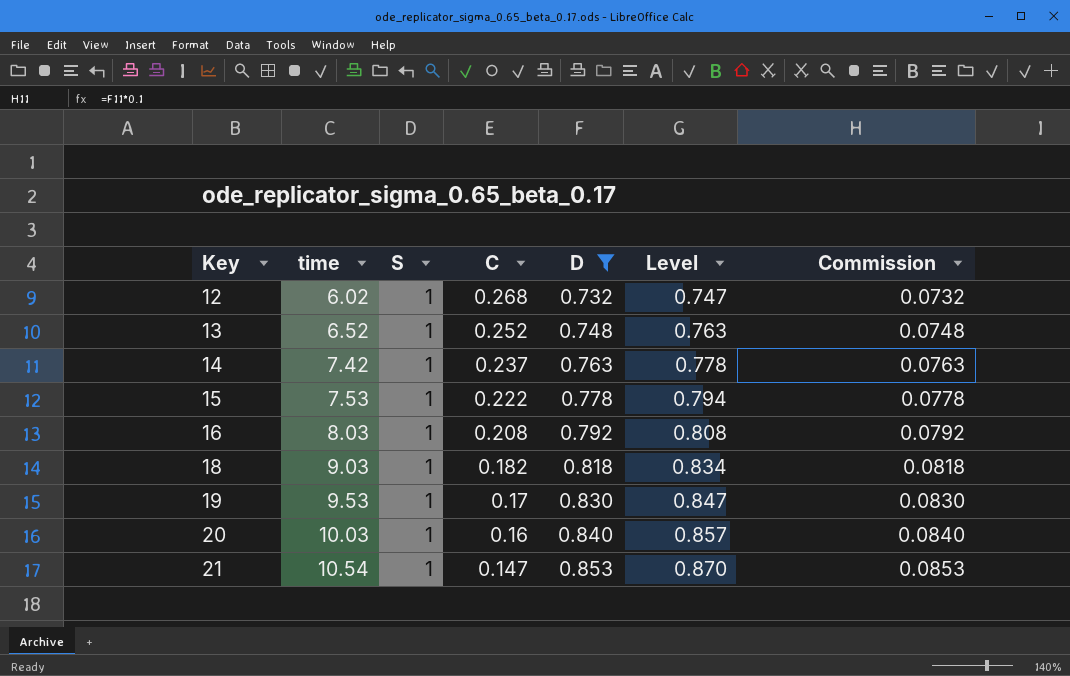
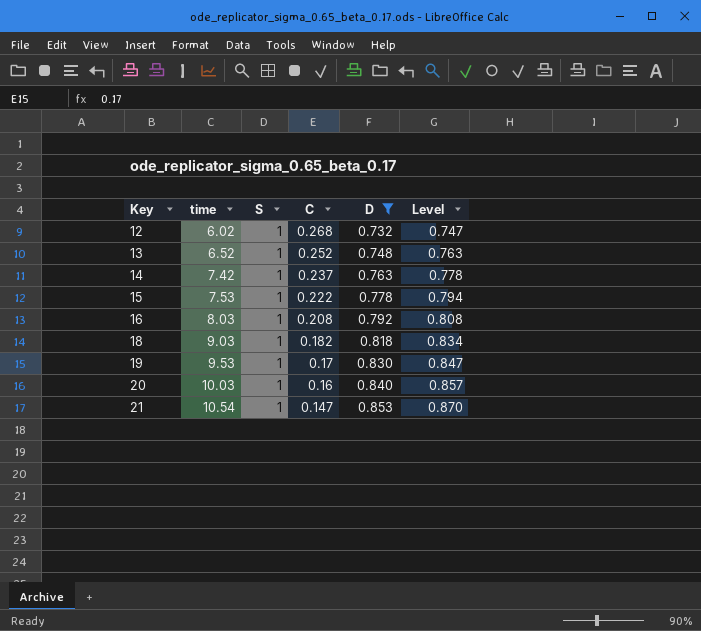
column Commission | formula: [D] * 0.1 -> none

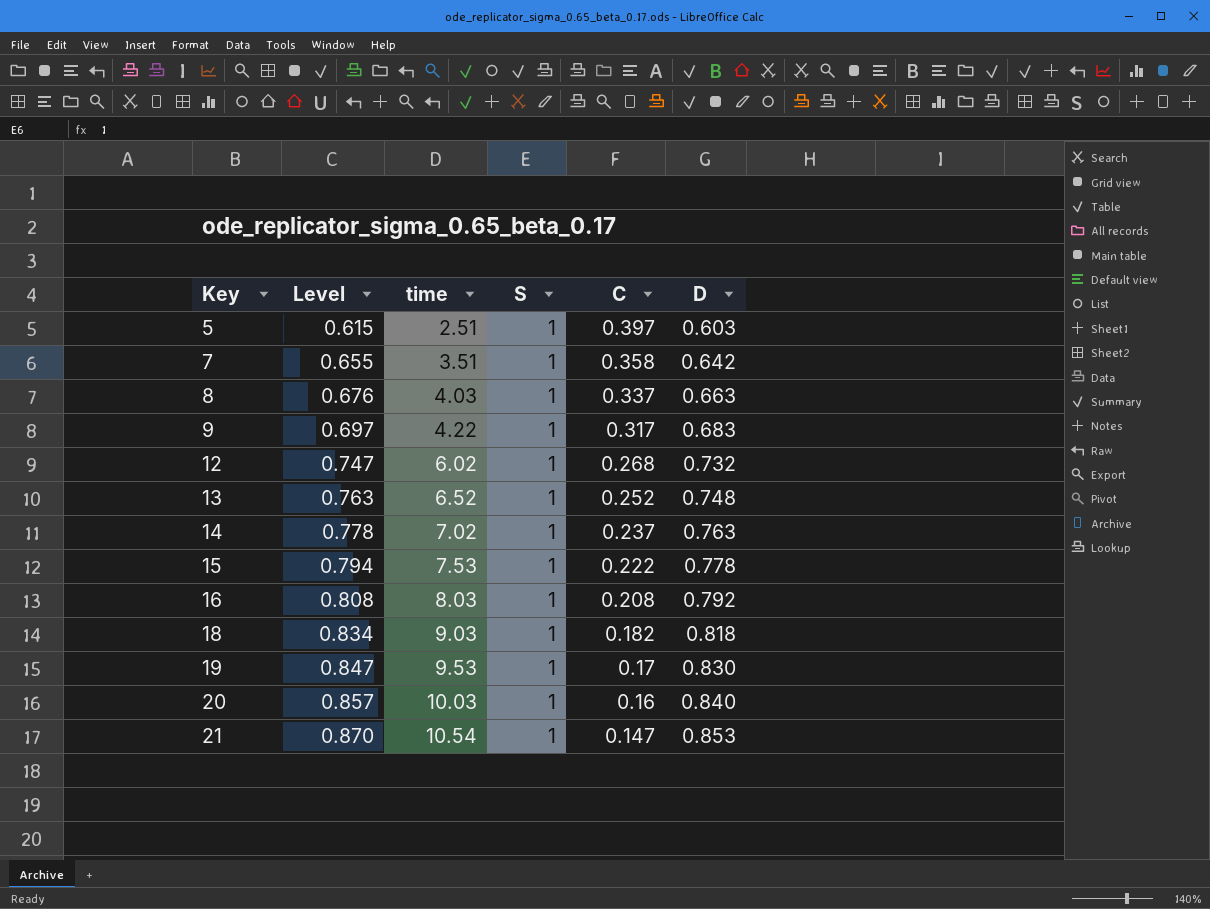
filter: D >= 0.732 -> none
column Level | position: 6 -> 2
14 | time: 7.42 -> 7.02

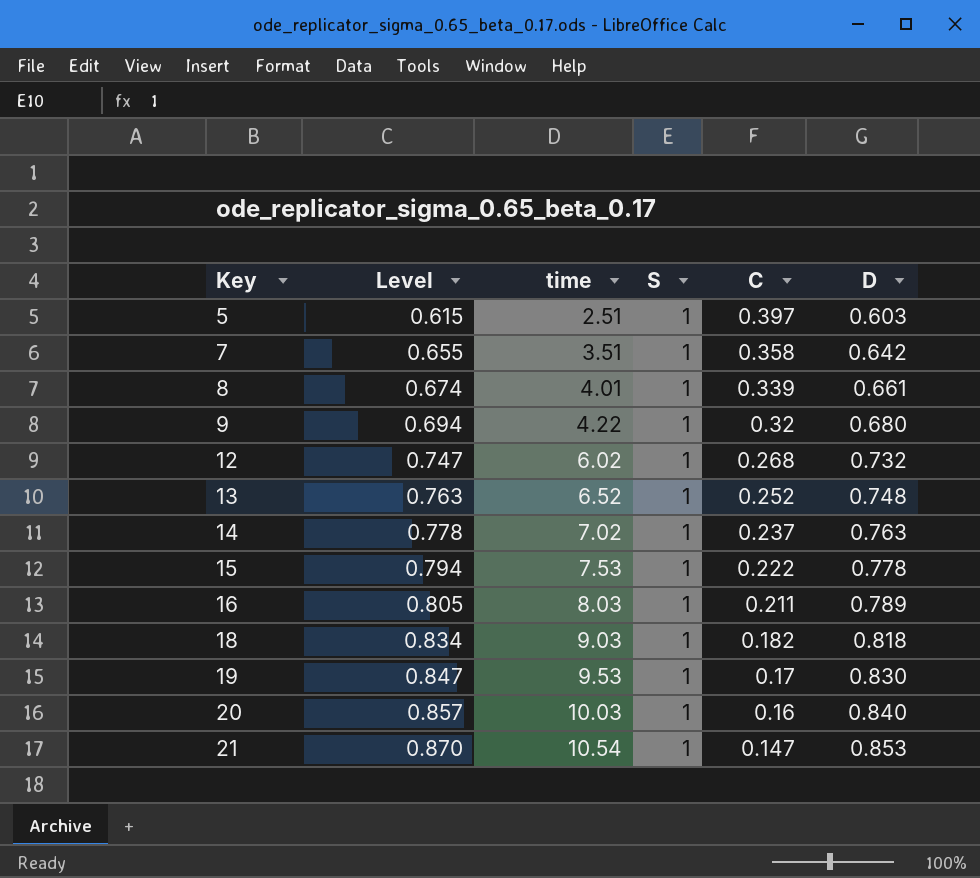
8 | Level: 0.676 -> 0.674
8 | time: 4.03 -> 4.01
8 | C: 0.337 -> 0.339
8 | D: 0.663 -> 0.661
9 | Level: 0.697 -> 0.694
9 | C: 0.317 -> 0.32
9 | D: 0.683 -> 0.680
16 | Level: 0.808 -> 0.805
16 | C: 0.208 -> 0.211
16 | D: 0.792 -> 0.789

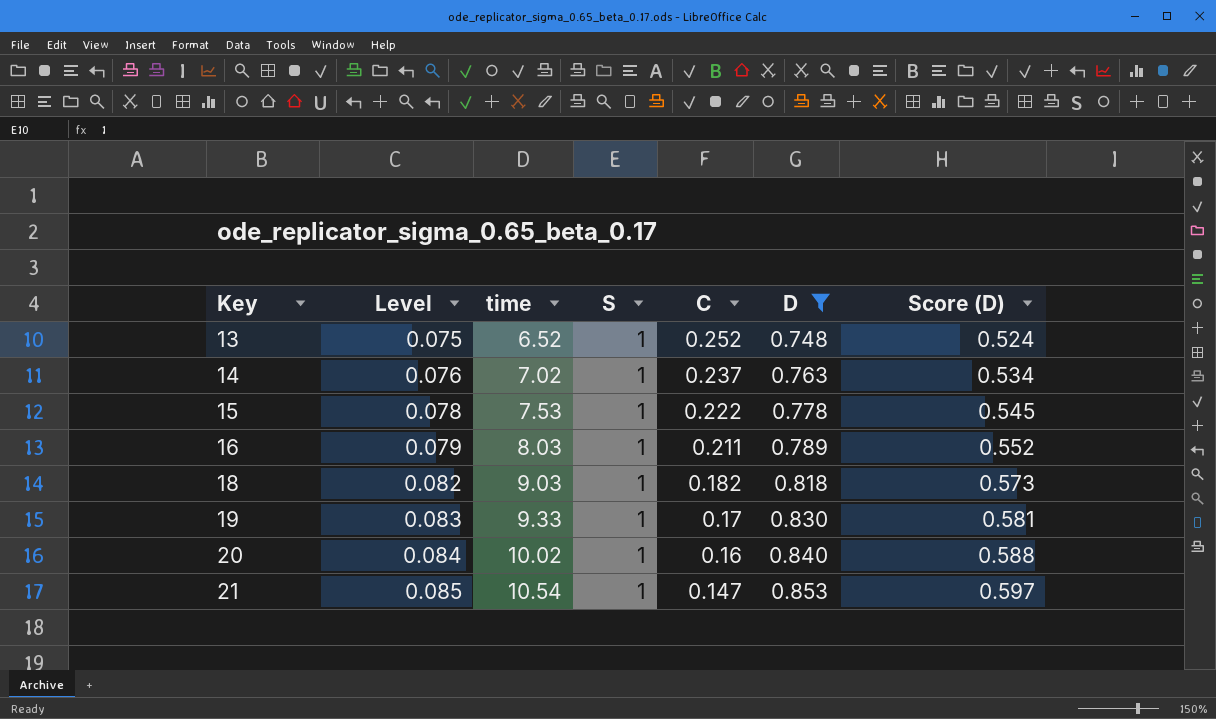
filter: none -> D >= 0.748
column Level | formula: [D] * 1.02 -> [D] * 0.1
column Score (D) | formula: none -> [D] * 0.7
19 | time: 9.53 -> 9.33
20 | time: 10.03 -> 10.02

